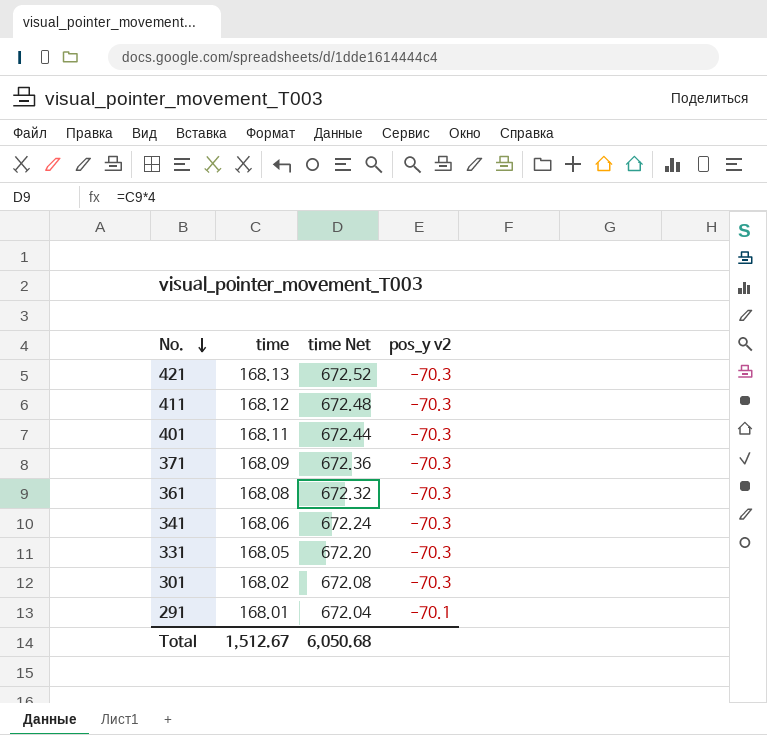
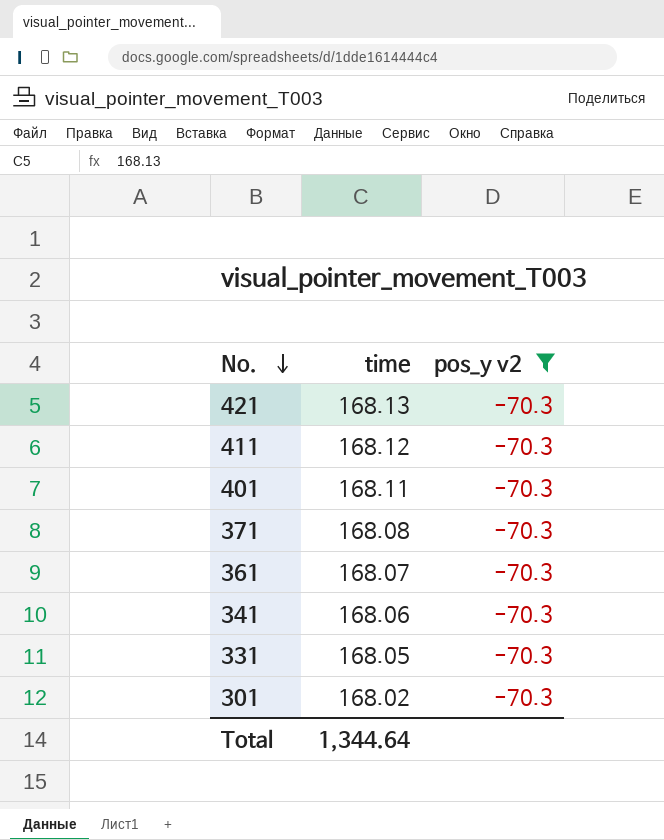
filter: none -> pos_y v2 = -70.3
column time Net | formula: [time] * 4 -> none
371 | time: 168.09 -> 168.08
361 | time: 168.08 -> 168.07
Total | time: 1,512.67 -> 1,344.64

